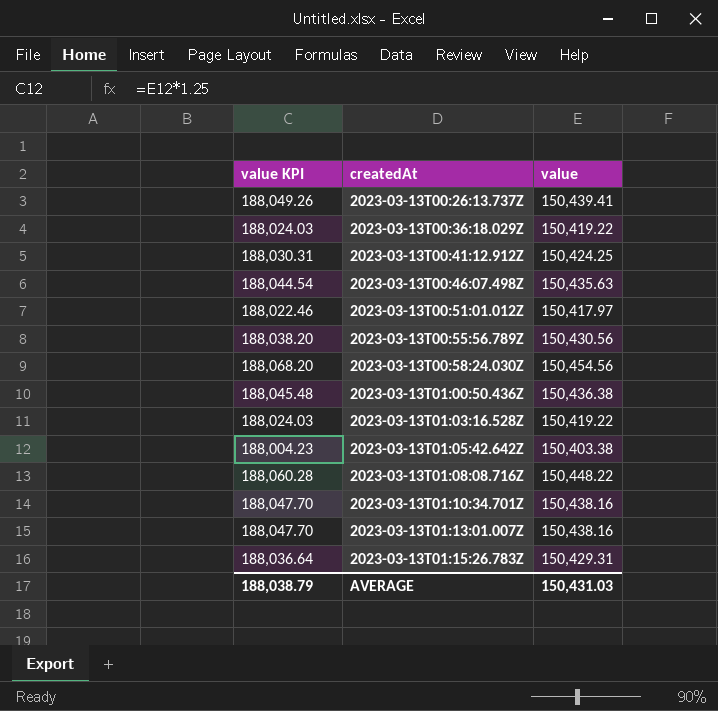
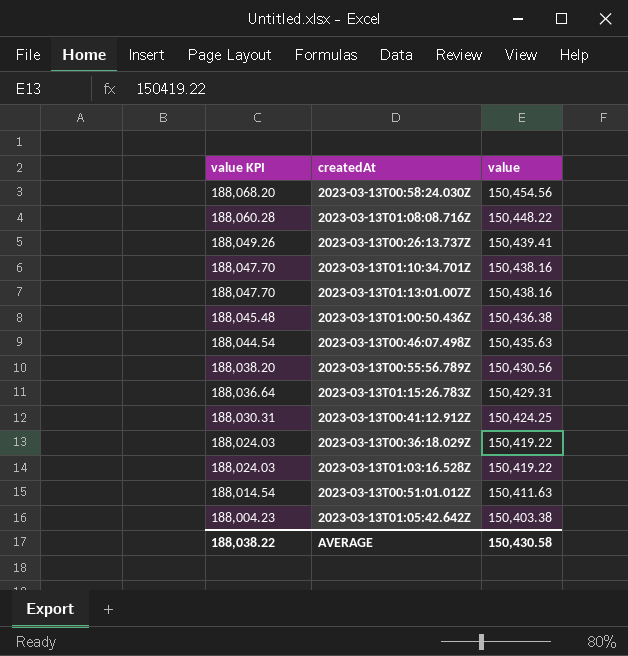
row order: createdAt ascending -> value KPI descending
2023-03-13T00:51:01.012Z | value KPI: 188,022.46 -> 188,014.54
2023-03-13T00:51:01.012Z | value: 150,417.97 -> 150,411.63
AVERAGE | value KPI: 188,038.79 -> 188,038.22
AVERAGE | value: 150,431.03 -> 150,430.58

